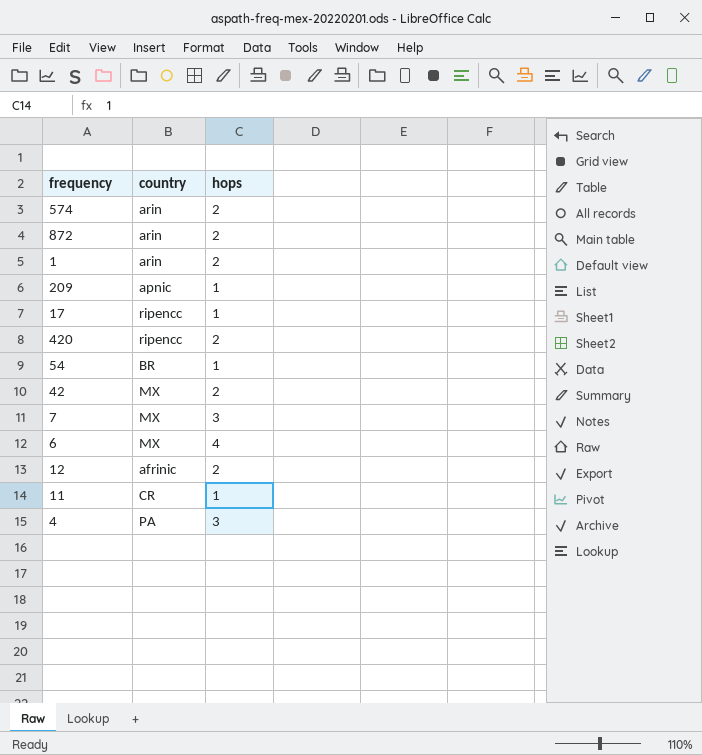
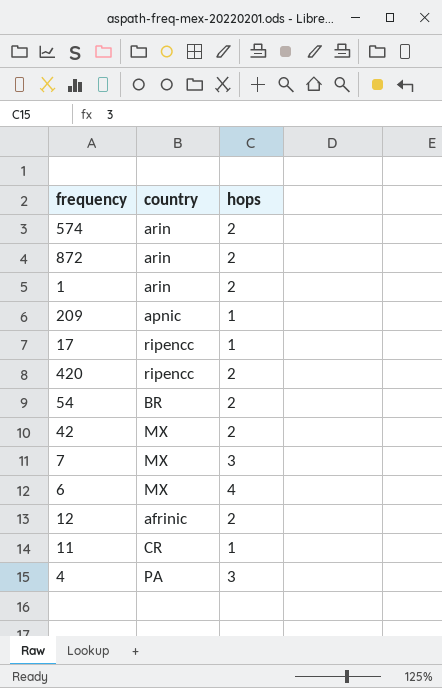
54 | hops: 1 -> 2

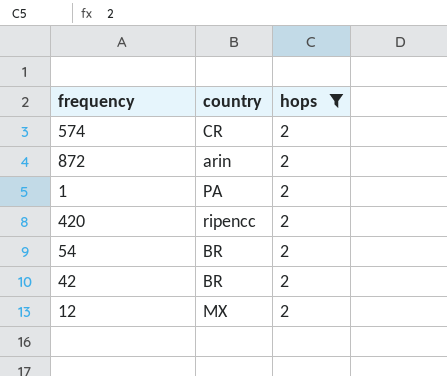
filter: none -> hops = 2
574 | country: arin -> CR
1 | country: arin -> PA
42 | country: MX -> BR
12 | country: afrinic -> MX

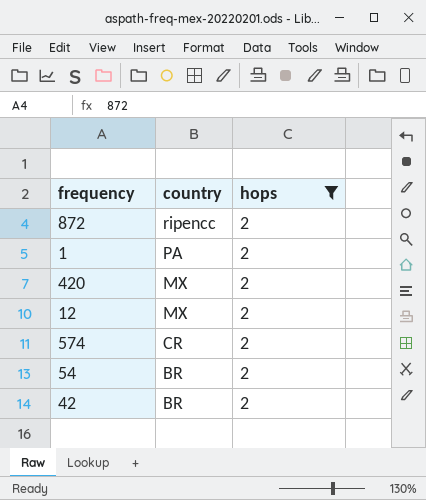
row order: none -> country descending
872 | country: arin -> ripencc
420 | country: ripencc -> MX

